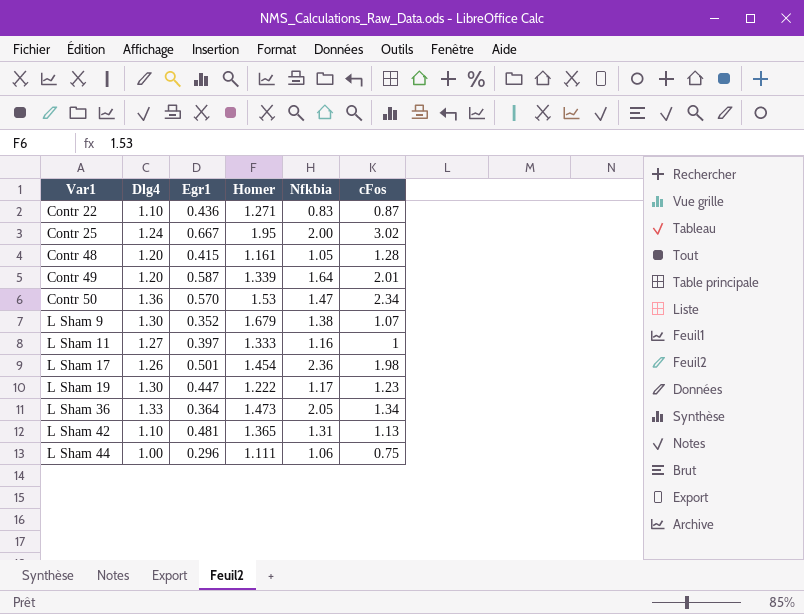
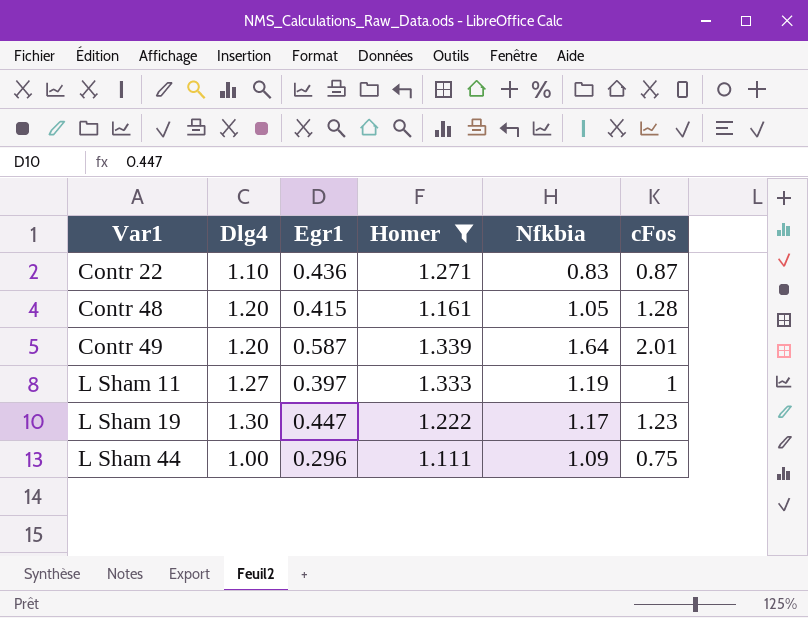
filter: none -> Homer <= 1.339
L Sham 11 | Nfkbia: 1.16 -> 1.19
L Sham 44 | Nfkbia: 1.06 -> 1.09

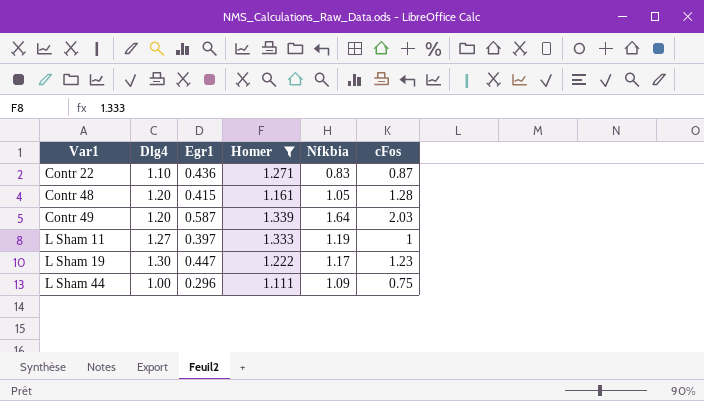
Contr 49 | cFos: 2.01 -> 2.03

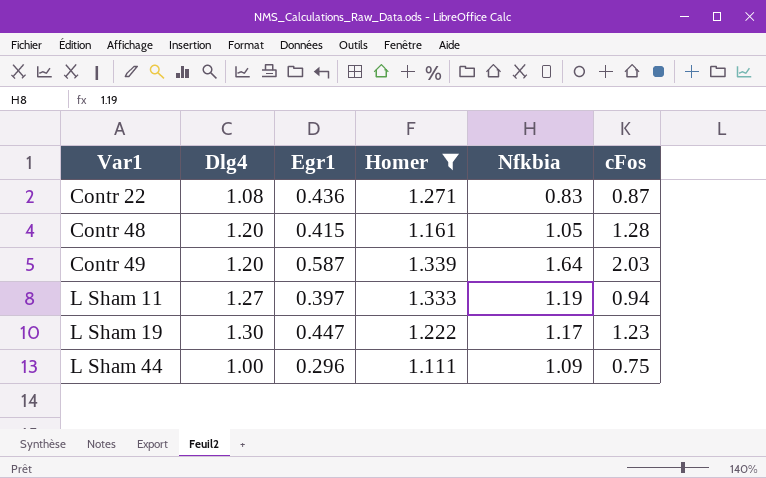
Contr 22 | Dlg4: 1.10 -> 1.08
L Sham 11 | cFos: 1 -> 0.94

